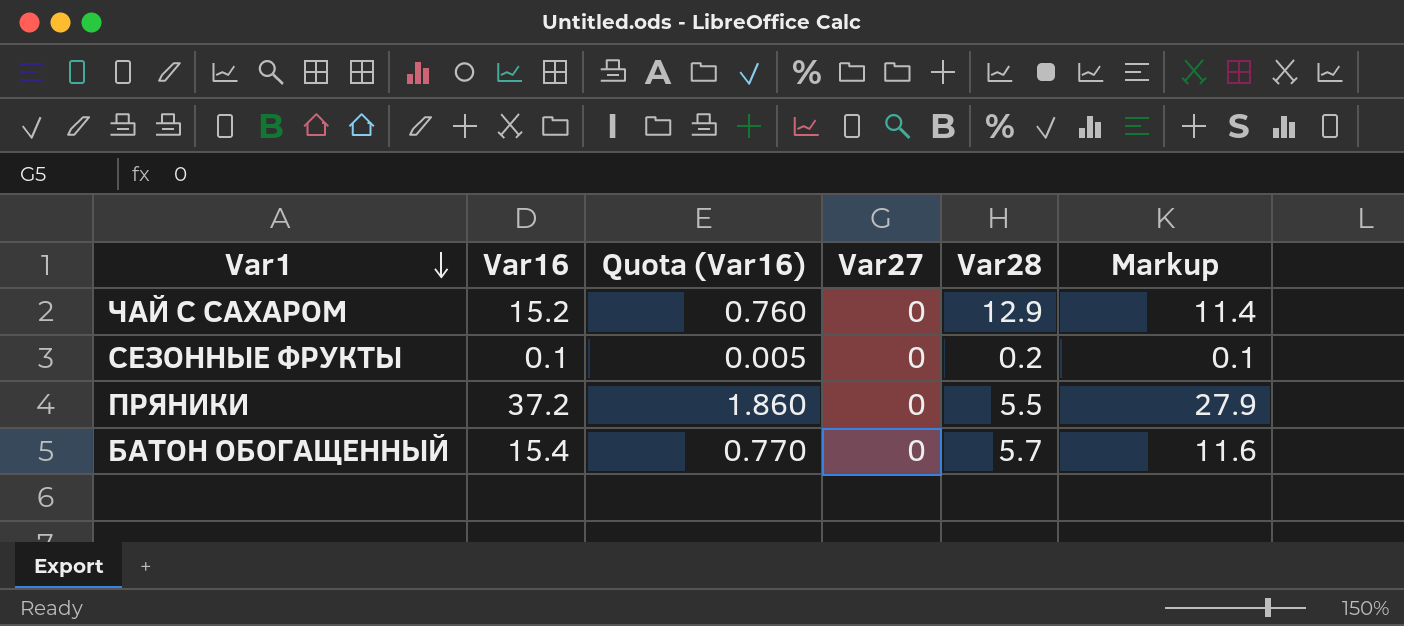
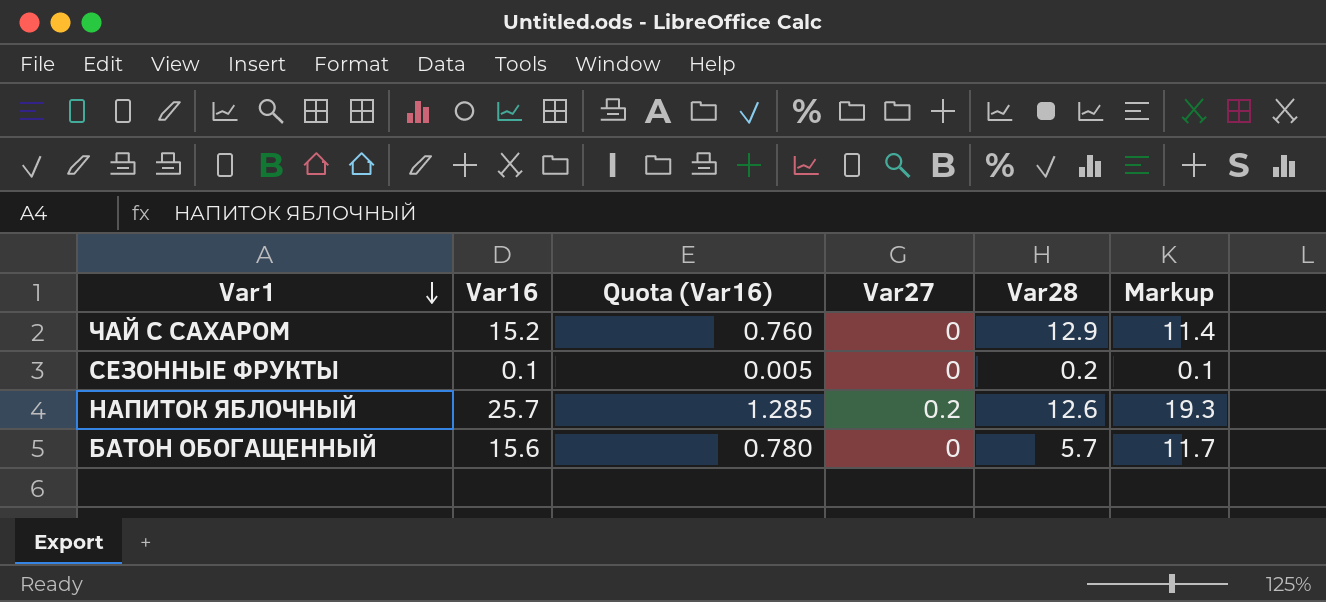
row ПРЯНИКИ: 37.2 | 1.860 | 0 | 5.5 | 27.9 -> none
row НАПИТОК ЯБЛОЧНЫЙ: none -> 25.7 | 1.285 | 0.2 | 12.6 | 19.3
БАТОН ОБОГАЩЕННЫЙ | Var16: 15.4 -> 15.6
БАТОН ОБОГАЩЕННЫЙ | Quota (Var16): 0.770 -> 0.780
БАТОН ОБОГАЩЕННЫЙ | Markup: 11.6 -> 11.7

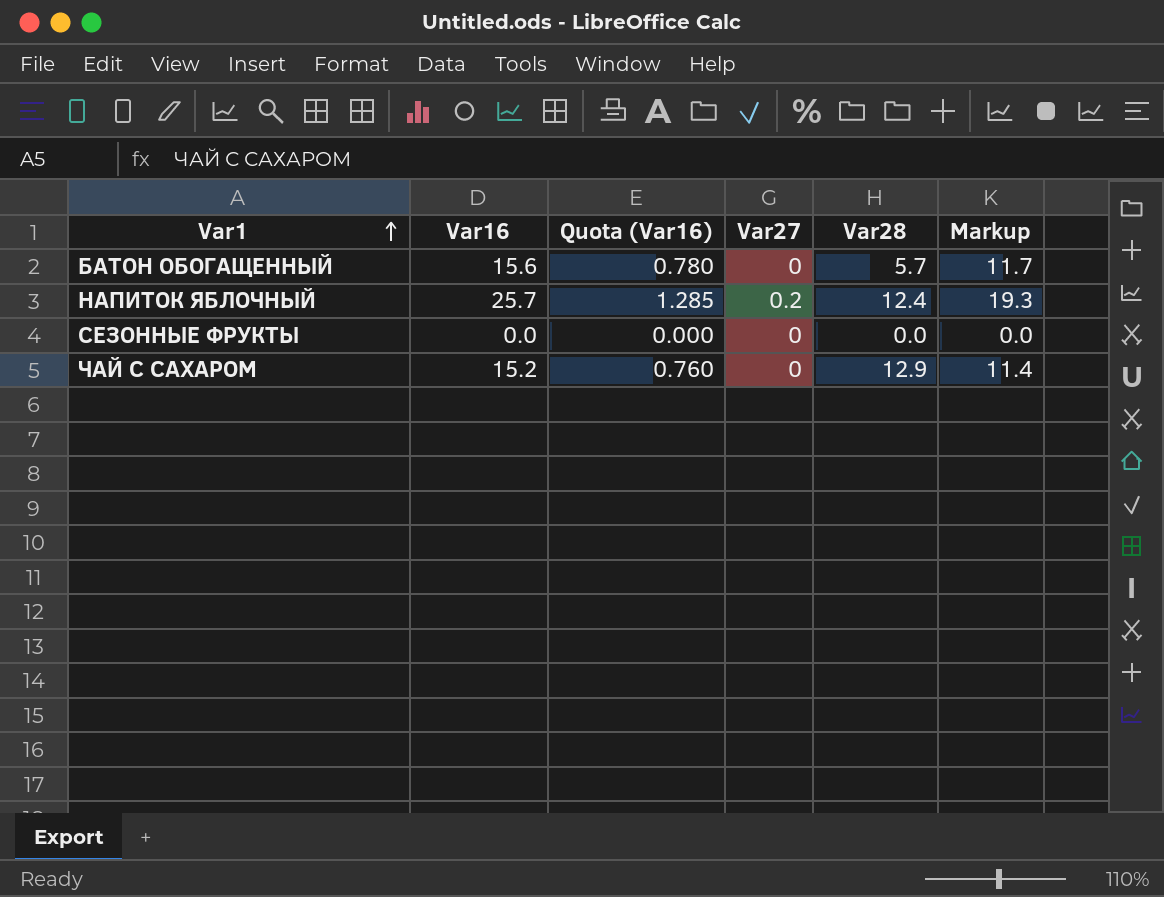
row order: Var1 descending -> Var1 ascending
НАПИТОК ЯБЛОЧНЫЙ | Var28: 12.6 -> 12.4
СЕЗОННЫЕ ФРУКТЫ | Var16: 0.1 -> 0.0
СЕЗОННЫЕ ФРУКТЫ | Quota (Var16): 0.005 -> 0.000
СЕЗОННЫЕ ФРУКТЫ | Var28: 0.2 -> 0.0
СЕЗОННЫЕ ФРУКТЫ | Markup: 0.1 -> 0.0

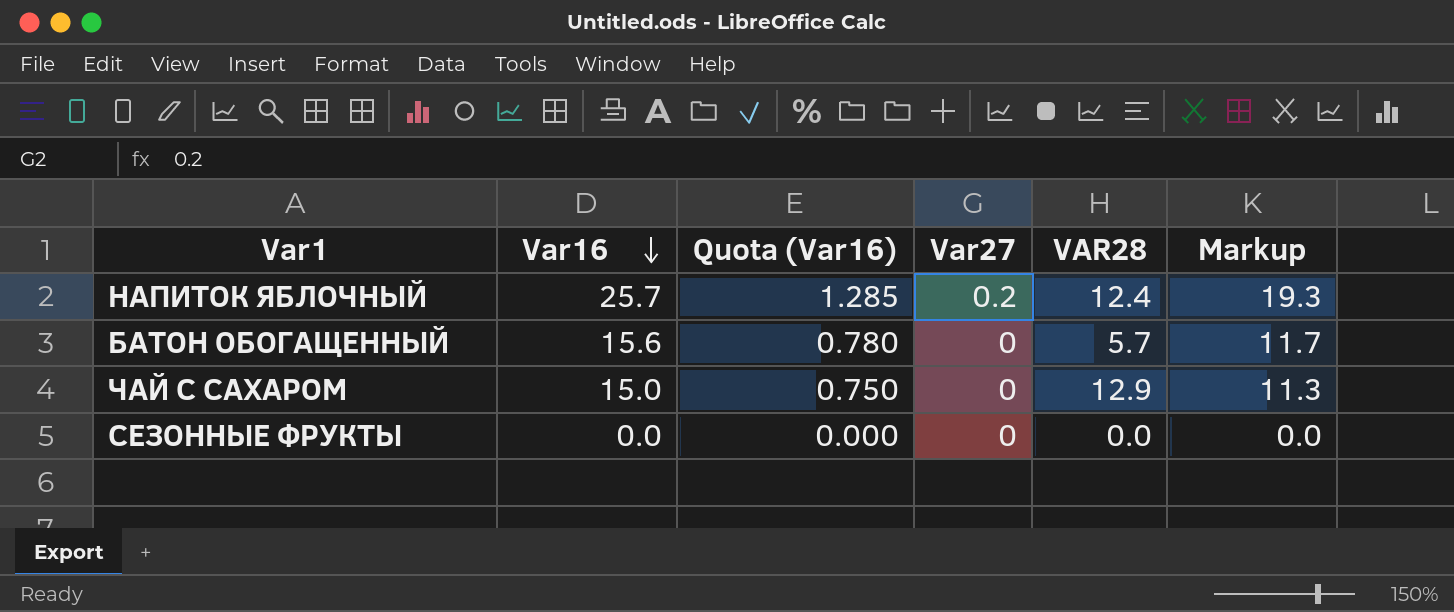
row order: Var1 ascending -> Var16 descending
column name: Var28 -> VAR28
ЧАЙ С САХАРОМ | Var16: 15.2 -> 15.0
ЧАЙ С САХАРОМ | Quota (Var16): 0.760 -> 0.750
ЧАЙ С САХАРОМ | Markup: 11.4 -> 11.3

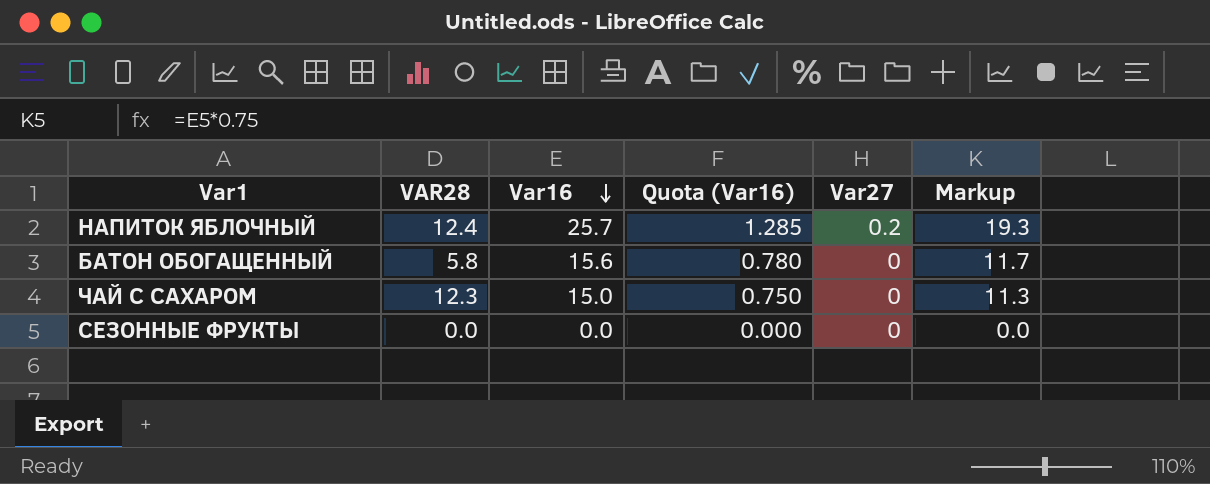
column VAR28 | position: 5 -> 2
БАТОН ОБОГАЩЕННЫЙ | VAR28: 5.7 -> 5.8
ЧАЙ С САХАРОМ | VAR28: 12.9 -> 12.3

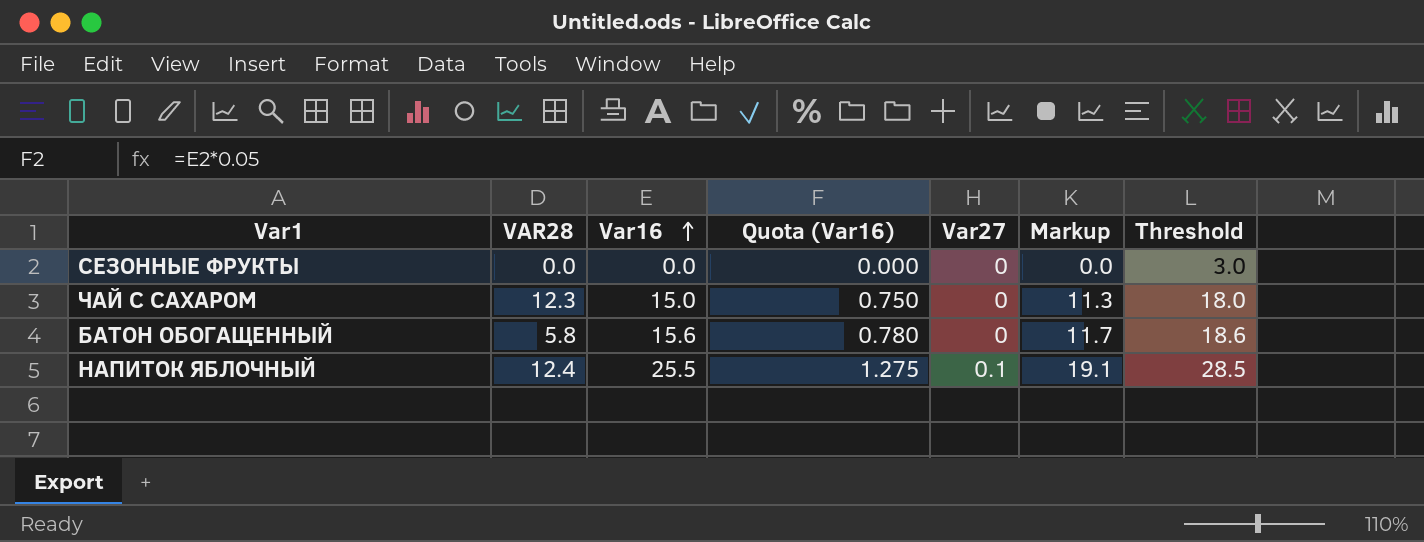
row order: Var16 descending -> Var16 ascending
column Threshold | formula: none -> [Var16] + 3
НАПИТОК ЯБЛОЧНЫЙ | Var16: 25.7 -> 25.5
НАПИТОК ЯБЛОЧНЫЙ | Quota (Var16): 1.285 -> 1.275
НАПИТОК ЯБЛОЧНЫЙ | Var27: 0.2 -> 0.1
НАПИТОК ЯБЛОЧНЫЙ | Markup: 19.3 -> 19.1

